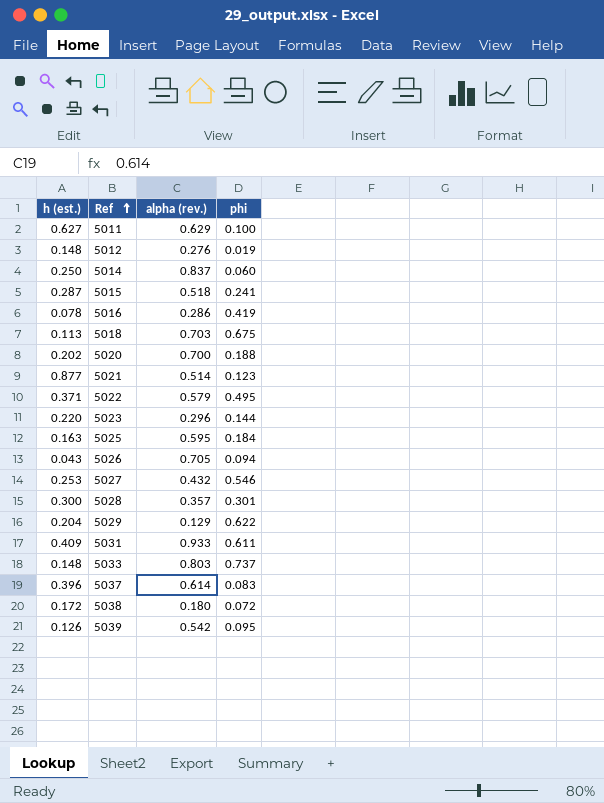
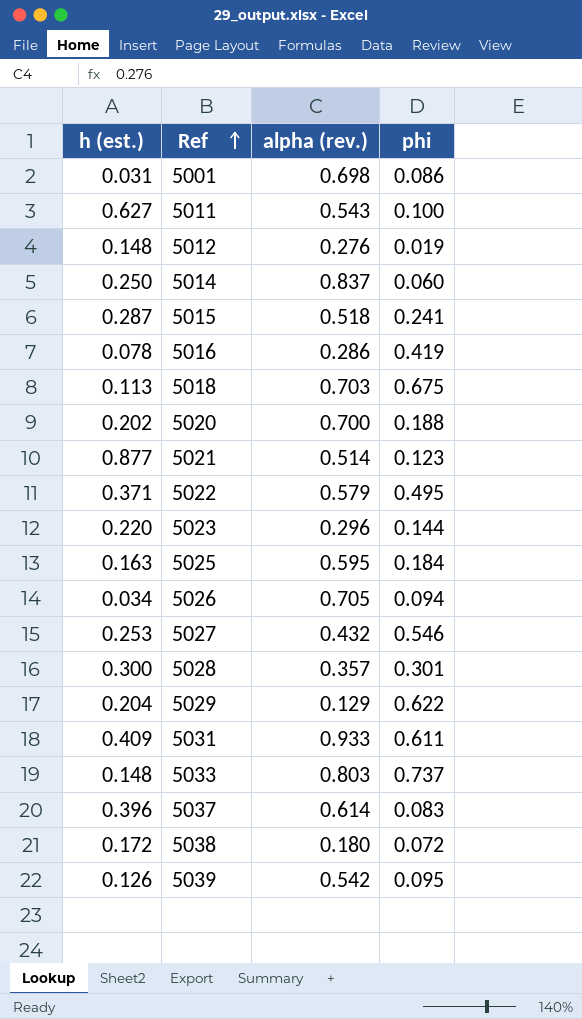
row 5001: none -> 0.031 | 0.698 | 0.086
5011 | alpha (rev.): 0.629 -> 0.543
5026 | h (est.): 0.043 -> 0.034

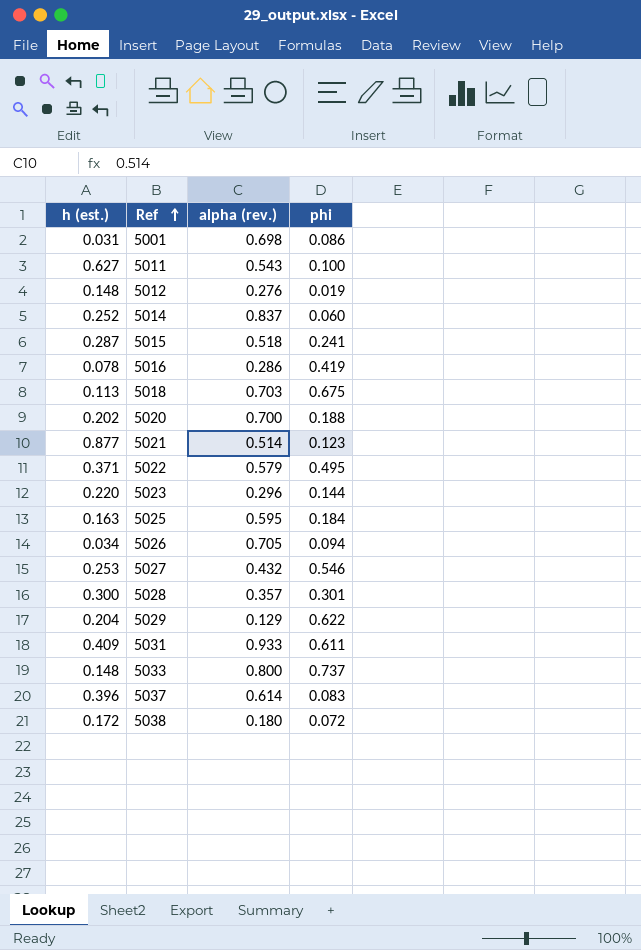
row 5039: 0.126 | 0.542 | 0.095 -> none
5014 | h (est.): 0.250 -> 0.252
5033 | alpha (rev.): 0.803 -> 0.800

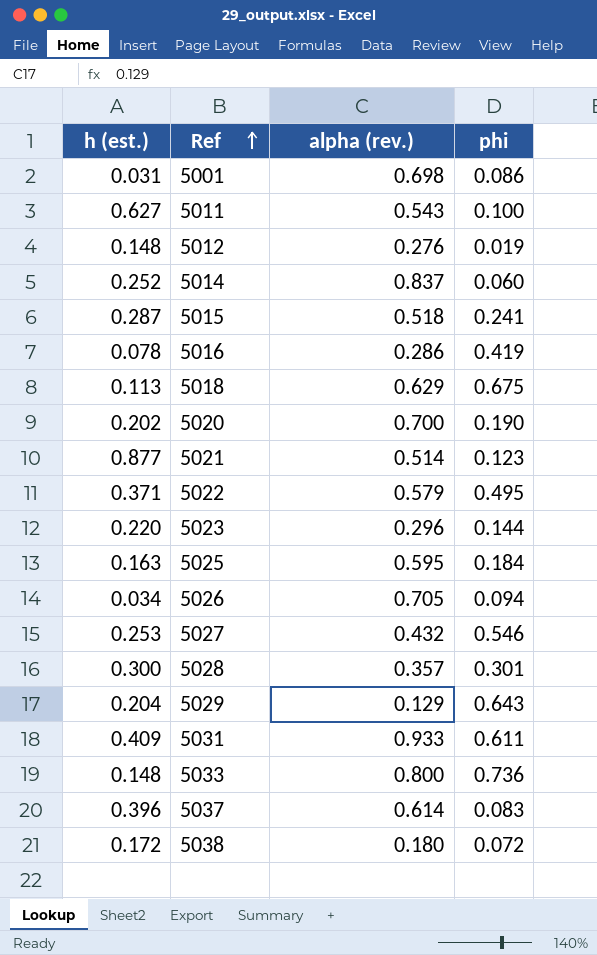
5018 | alpha (rev.): 0.703 -> 0.629
5020 | phi: 0.188 -> 0.190
5029 | phi: 0.622 -> 0.643
5033 | phi: 0.737 -> 0.736

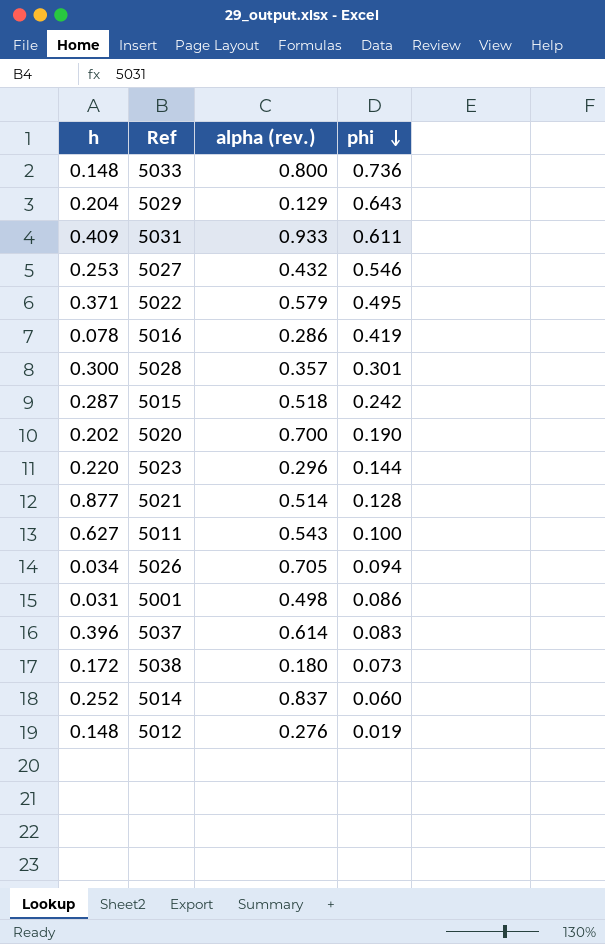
row order: Ref ascending -> phi descending
column name: h (est.) -> h
row 5018: 0.113 | 0.629 | 0.675 -> none
row 5025: 0.163 | 0.595 | 0.184 -> none
5015 | phi: 0.241 -> 0.242
5021 | phi: 0.123 -> 0.128
5001 | alpha (rev.): 0.698 -> 0.498
5038 | phi: 0.072 -> 0.073

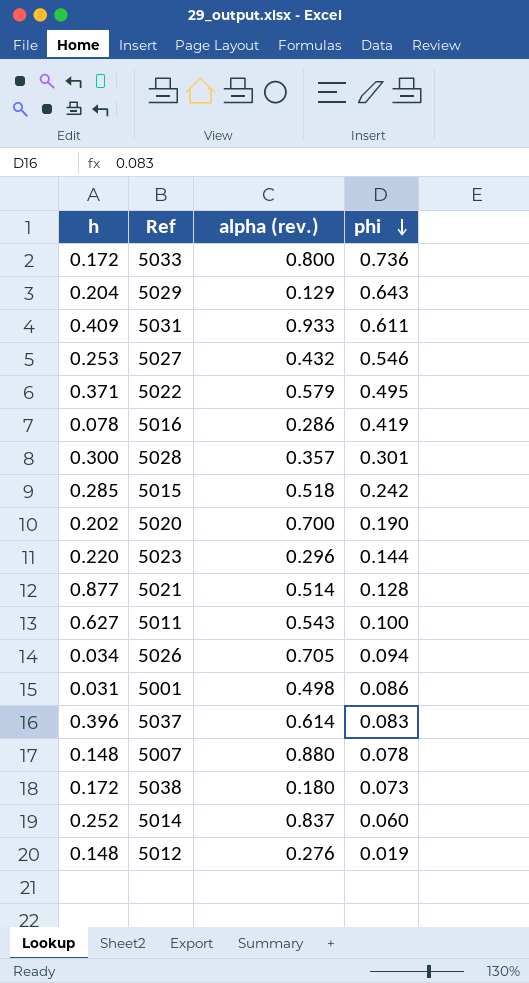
5033 | h: 0.148 -> 0.172
5015 | h: 0.287 -> 0.285
row 5007: none -> 0.148 | 0.880 | 0.078

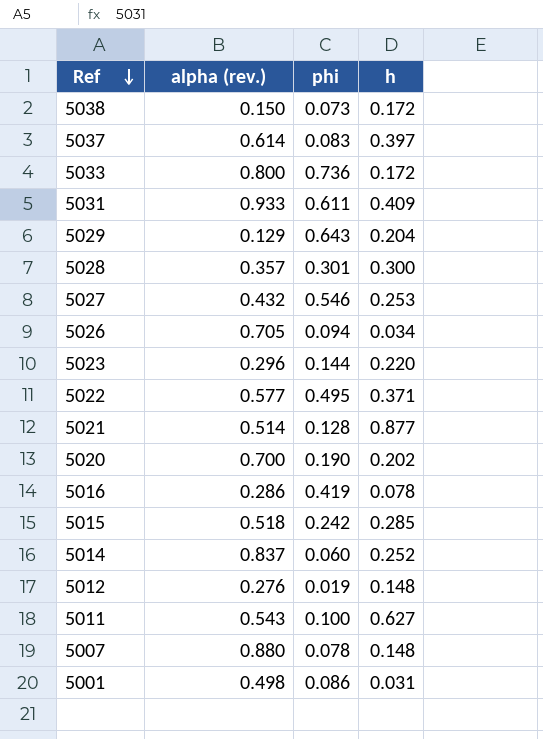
row order: phi descending -> Ref descending
column h | position: 1 -> 4
5038 | alpha (rev.): 0.180 -> 0.150
5037 | h: 0.396 -> 0.397
5022 | alpha (rev.): 0.579 -> 0.577

